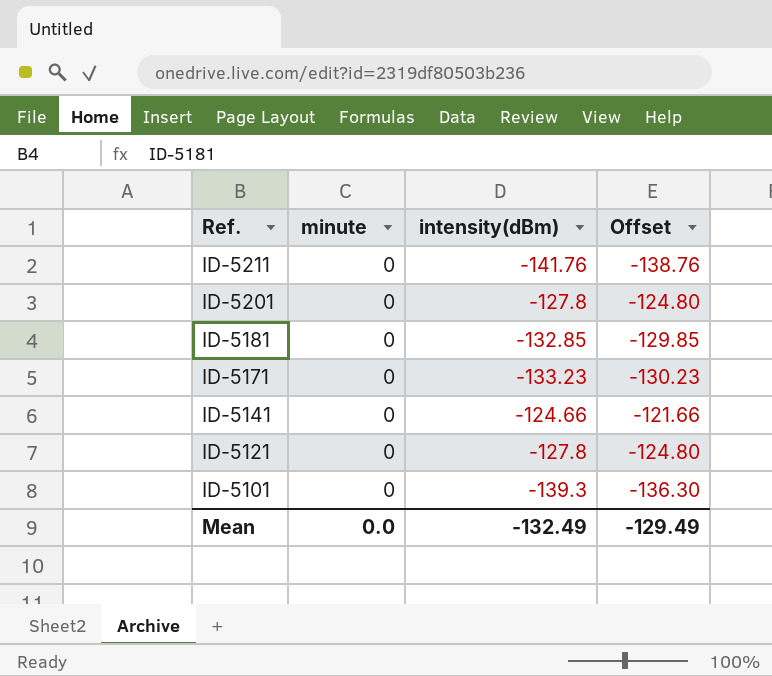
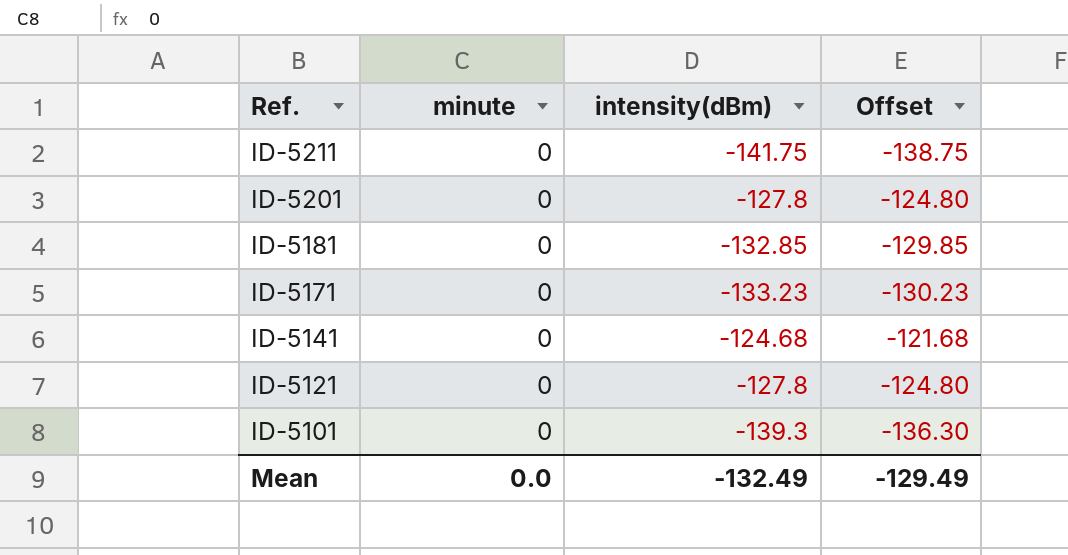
ID-5211 | intensity(dBm): -141.76 -> -141.75
ID-5211 | Offset: -138.76 -> -138.75
ID-5141 | intensity(dBm): -124.66 -> -124.68
ID-5141 | Offset: -121.66 -> -121.68

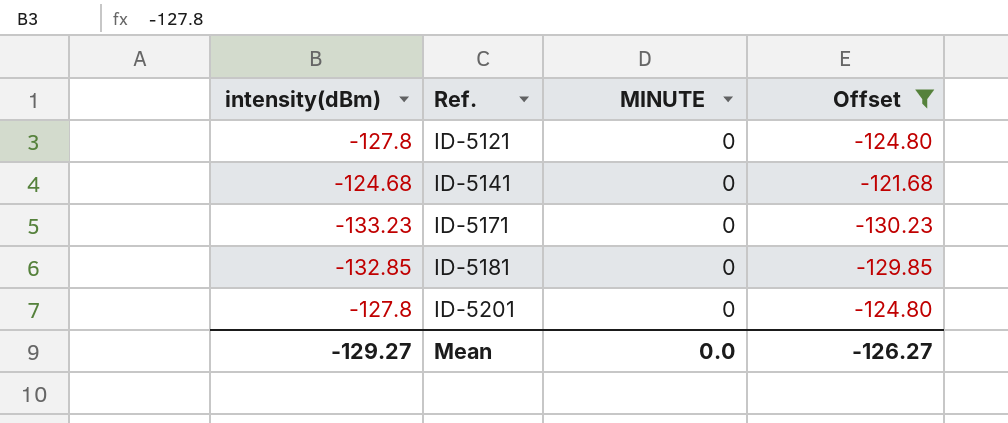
filter: none -> Offset >= -130.23
row order: Ref. descending -> Ref. ascending
column intensity(dBm) | position: 3 -> 1
column name: minute -> MINUTE
Mean | intensity(dBm): -132.49 -> -129.27
Mean | Offset: -129.49 -> -126.27

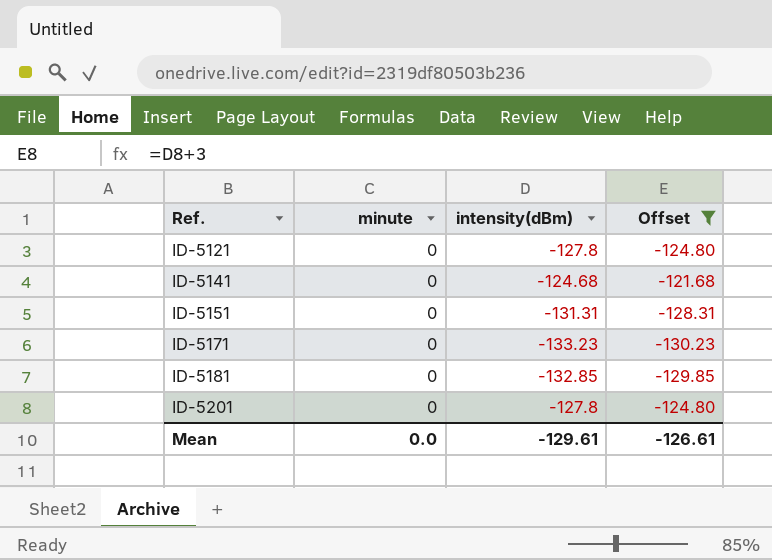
column name: MINUTE -> minute
column intensity(dBm) | position: 1 -> 3
row ID-5151: none -> 0 | -131.31 | -128.31
Mean | intensity(dBm): -129.27 -> -129.61
Mean | Offset: -126.27 -> -126.61

